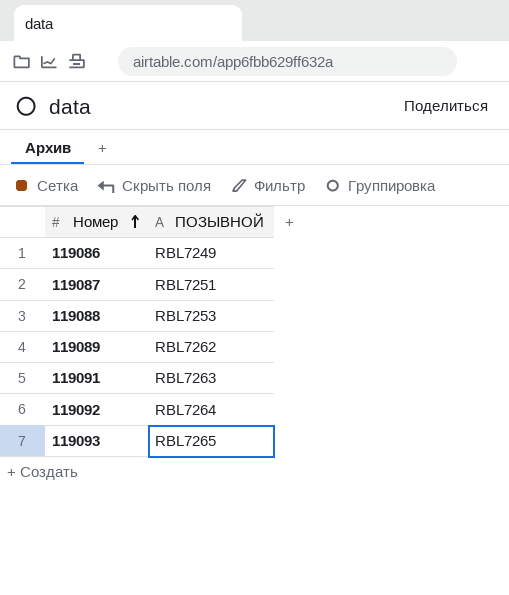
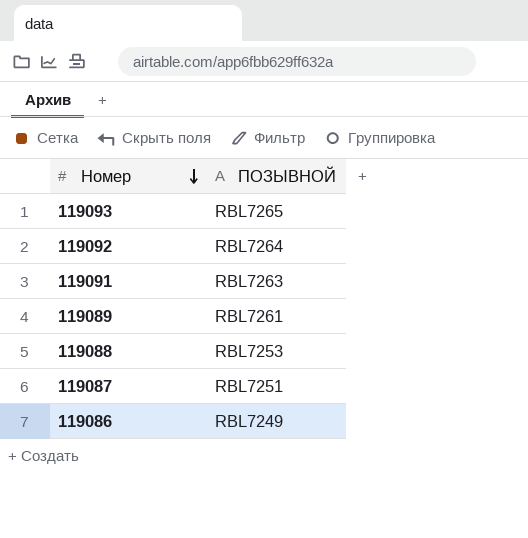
row order: Номер ascending -> Номер descending
119089 | ПОЗЫВНОЙ: RBL7262 -> RBL7261

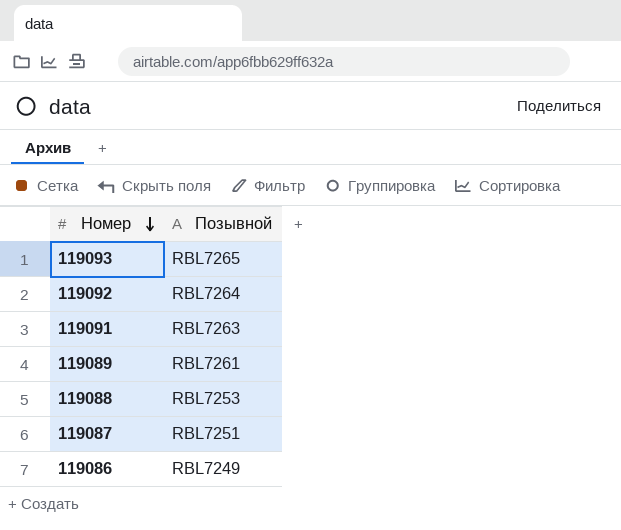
column name: ПОЗЫВНОЙ -> Позывной

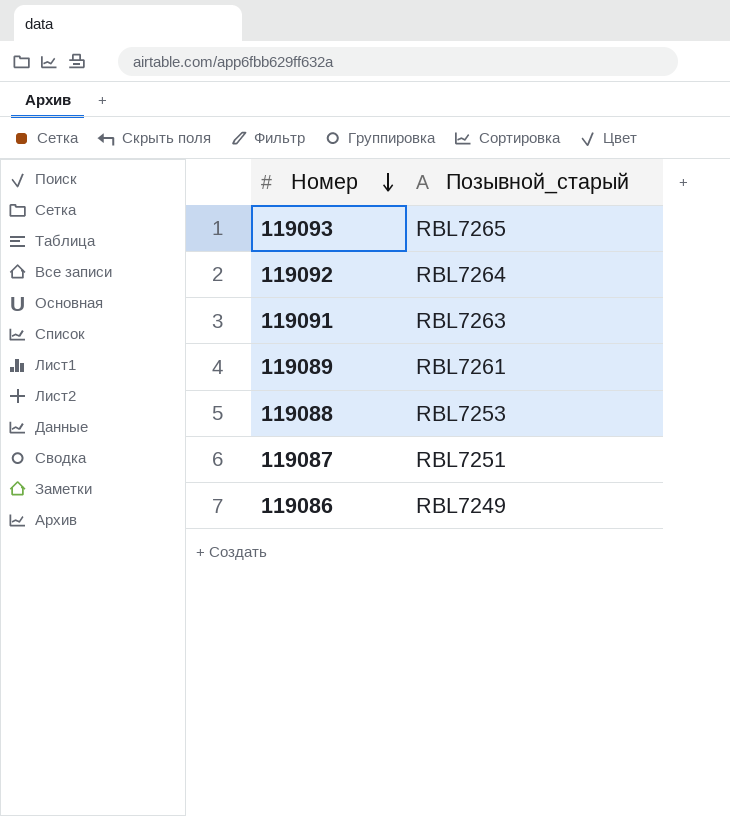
column name: Позывной -> Позывной_старый

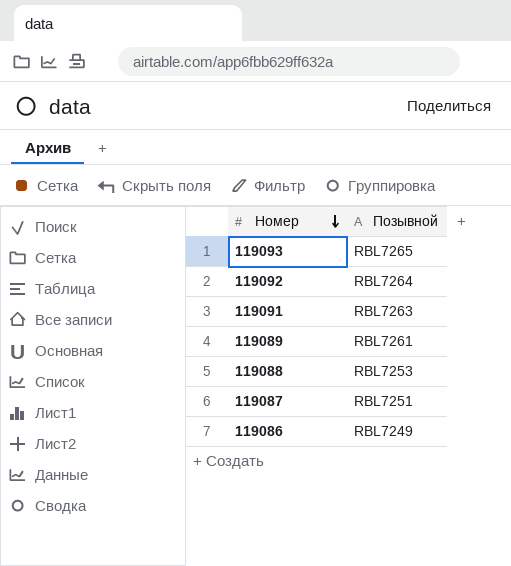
column name: Позывной_старый -> Позывной

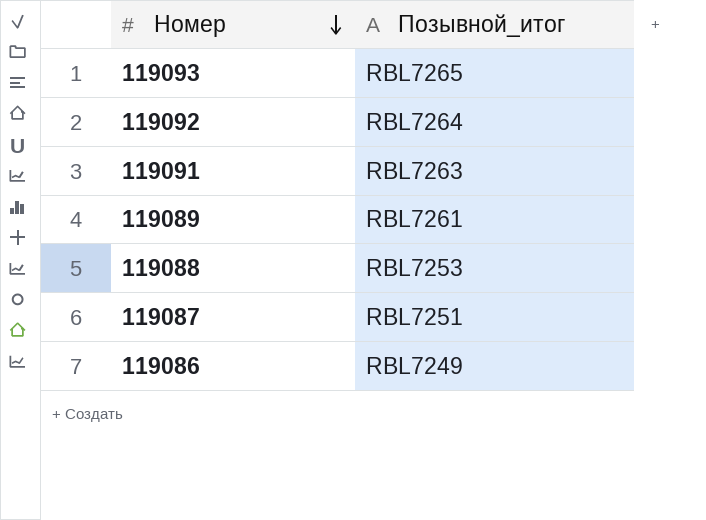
column name: Позывной -> Позывной_итог

